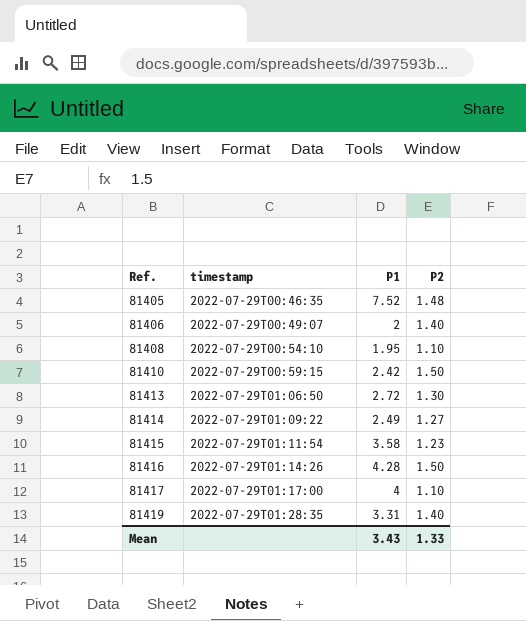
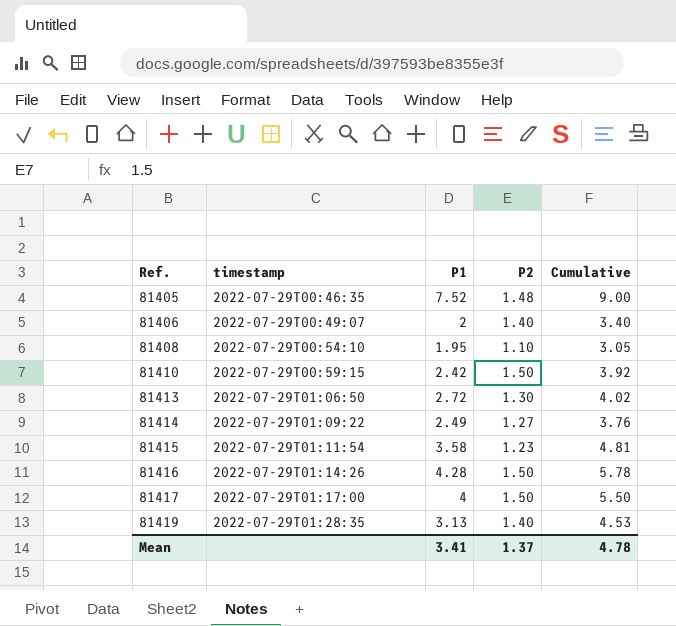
column Cumulative | formula: none -> [P1] + [P2]
81417 | P2: 1.10 -> 1.50
81419 | P1: 3.31 -> 3.13
Mean | P1: 3.43 -> 3.41
Mean | P2: 1.33 -> 1.37

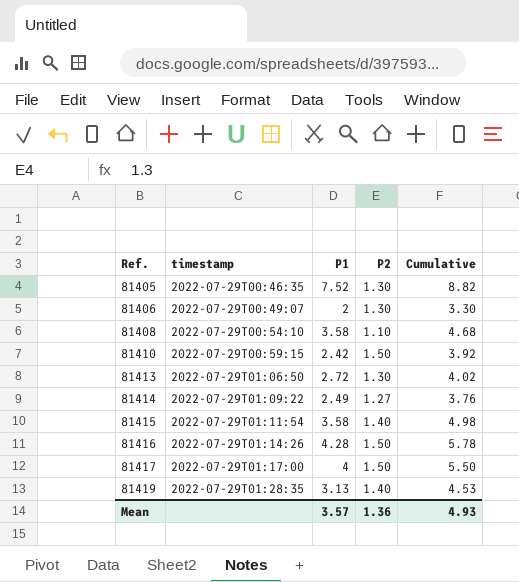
81405 | P2: 1.48 -> 1.30
81405 | Cumulative: 9.00 -> 8.82
81406 | P2: 1.40 -> 1.30
81406 | Cumulative: 3.40 -> 3.30
81408 | P1: 1.95 -> 3.58
81408 | Cumulative: 3.05 -> 4.68
81415 | P2: 1.23 -> 1.40
81415 | Cumulative: 4.81 -> 4.98
Mean | P1: 3.41 -> 3.57
Mean | P2: 1.37 -> 1.36
Mean | Cumulative: 4.78 -> 4.93

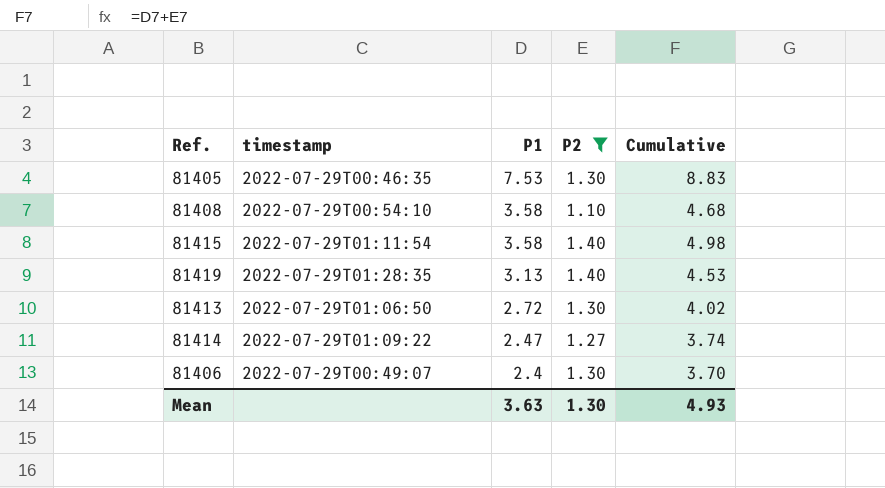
filter: none -> P2 != 1.50
row order: Ref. ascending -> P1 descending
81405 | P1: 7.52 -> 7.53
81405 | Cumulative: 8.82 -> 8.83
81414 | P1: 2.49 -> 2.47
81414 | Cumulative: 3.76 -> 3.74
81406 | P1: 2 -> 2.4
81406 | Cumulative: 3.30 -> 3.70
Mean | P1: 3.57 -> 3.63
Mean | P2: 1.36 -> 1.30

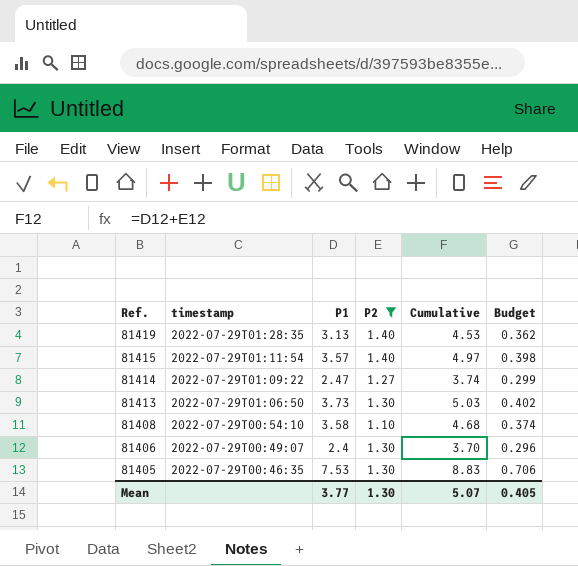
row order: P1 descending -> Ref. descending
column Budget | formula: none -> [Cumulative] * 0.08
81415 | P1: 3.58 -> 3.57
81415 | Cumulative: 4.98 -> 4.97
81413 | P1: 2.72 -> 3.73
81413 | Cumulative: 4.02 -> 5.03
Mean | P1: 3.63 -> 3.77
Mean | Cumulative: 4.93 -> 5.07

